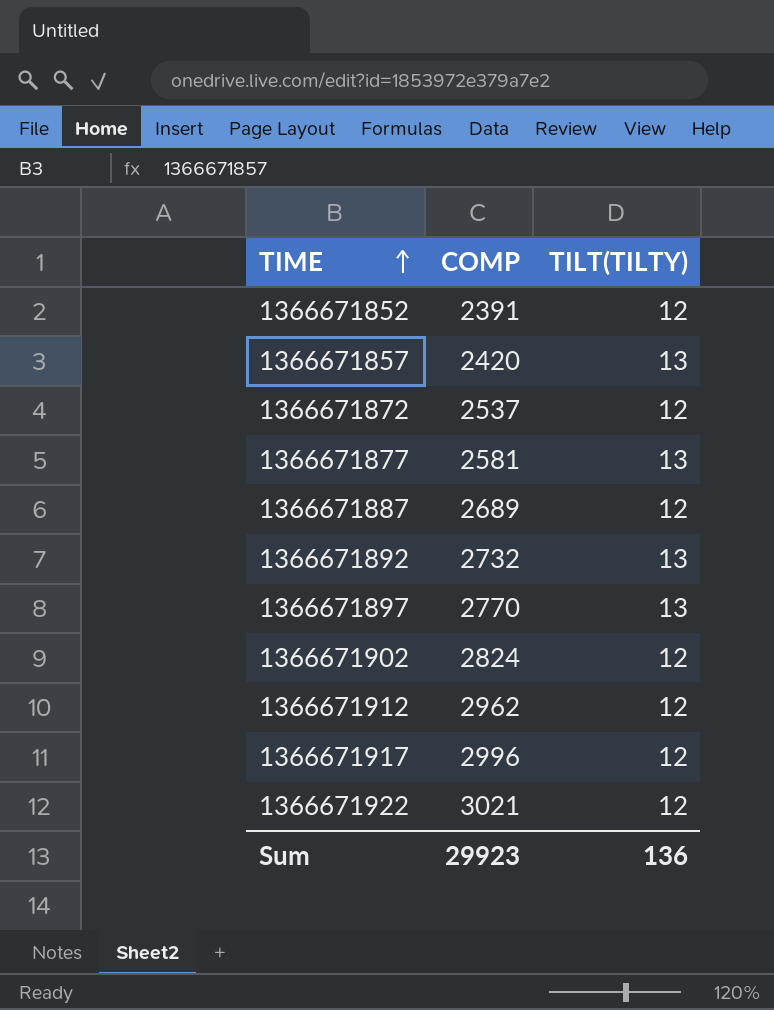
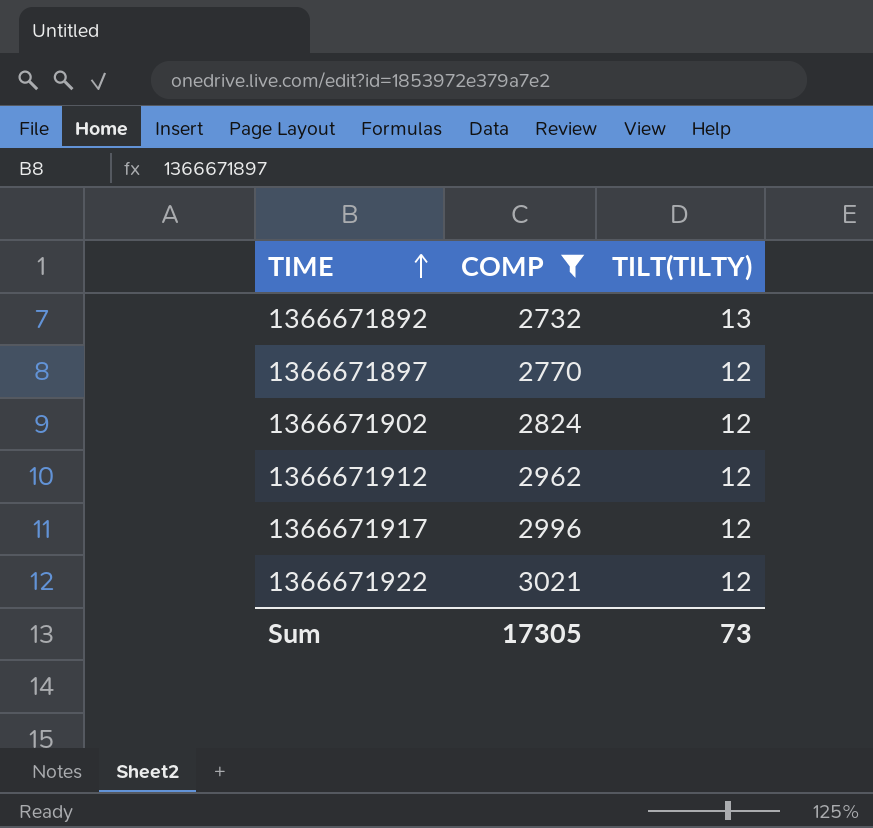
filter: none -> COMP >= 2732
1366671897 | TILT(TILTY): 13 -> 12
Sum | COMP: 29923 -> 17305
Sum | TILT(TILTY): 136 -> 73

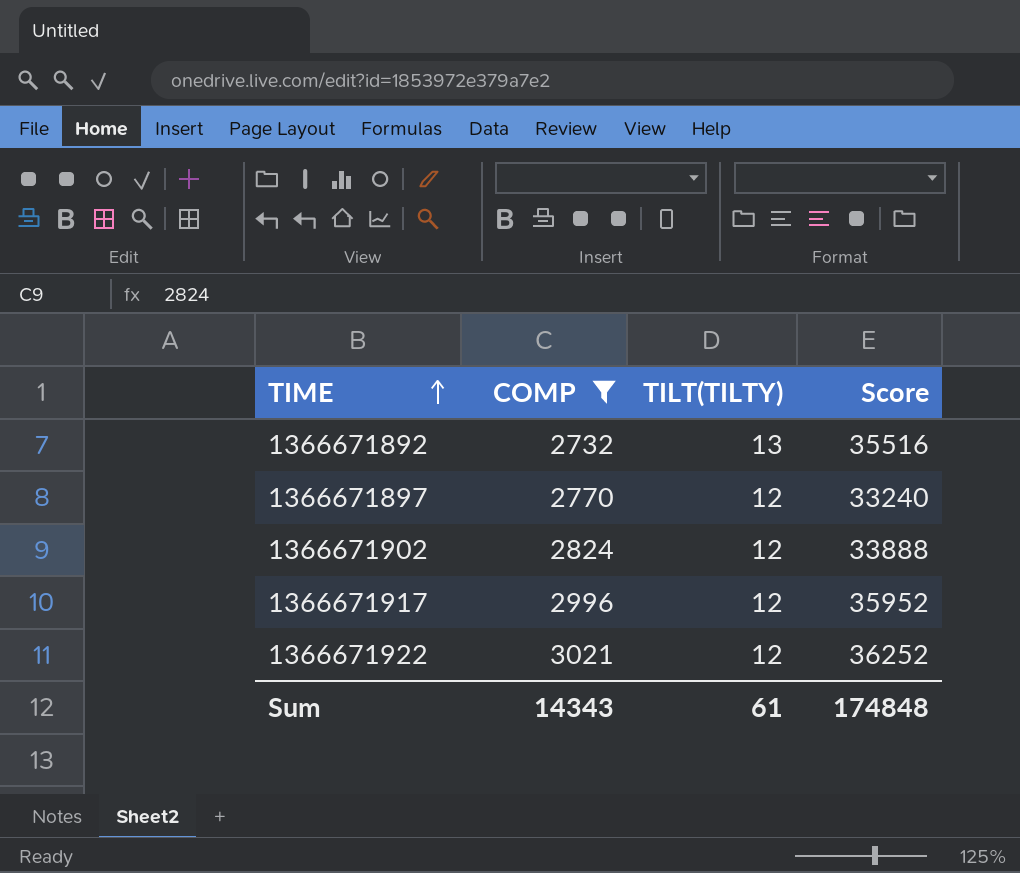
column Score | formula: none -> [COMP] * [TILT(TILTY)]
row 1366671912: 2962 | 12 -> none
Sum | COMP: 17305 -> 14343
Sum | TILT(TILTY): 73 -> 61

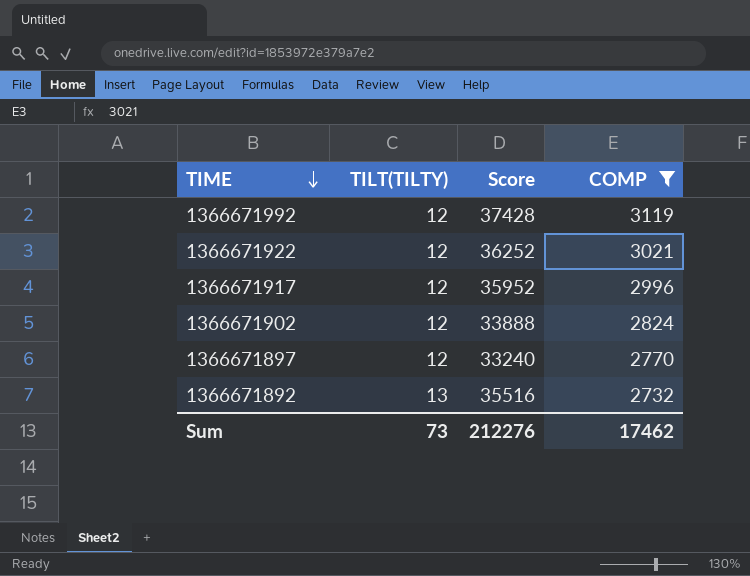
row order: TIME ascending -> TIME descending
column COMP | position: 2 -> 4
row 1366671992: none -> 12 | 37428 | 3119
Sum | TILT(TILTY): 61 -> 73
Sum | Score: 174848 -> 212276
Sum | COMP: 14343 -> 17462

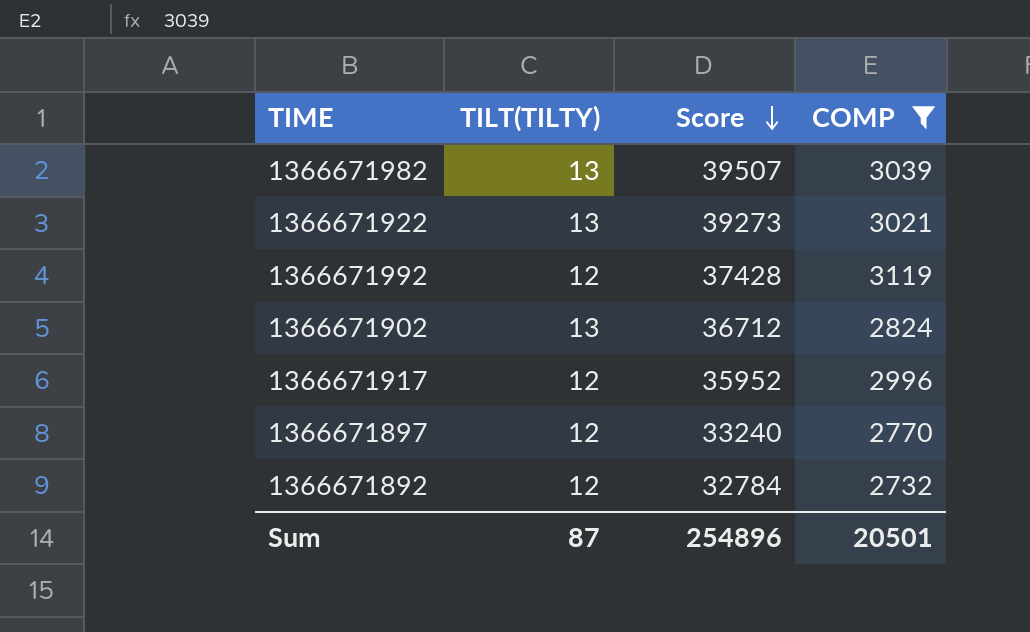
row order: TIME descending -> Score descending
row 1366671982: none -> 13 | 39507 | 3039
1366671922 | TILT(TILTY): 12 -> 13
1366671922 | Score: 36252 -> 39273
1366671902 | TILT(TILTY): 12 -> 13
1366671902 | Score: 33888 -> 36712
1366671892 | TILT(TILTY): 13 -> 12
1366671892 | Score: 35516 -> 32784
Sum | TILT(TILTY): 73 -> 87
Sum | Score: 212276 -> 254896
Sum | COMP: 17462 -> 20501

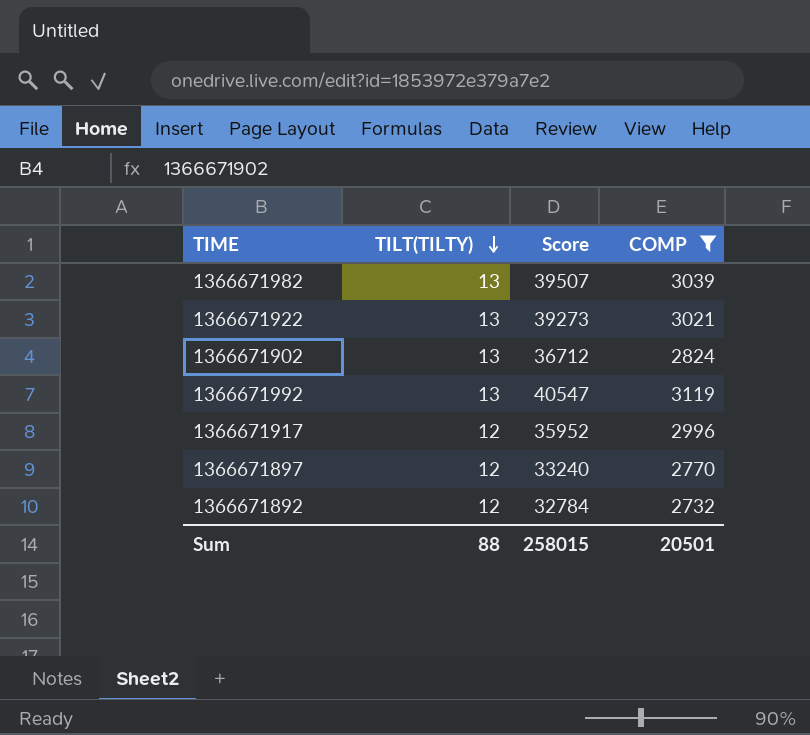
row order: Score descending -> TILT(TILTY) descending
1366671992 | TILT(TILTY): 12 -> 13
1366671992 | Score: 37428 -> 40547
Sum | TILT(TILTY): 87 -> 88
Sum | Score: 254896 -> 258015

